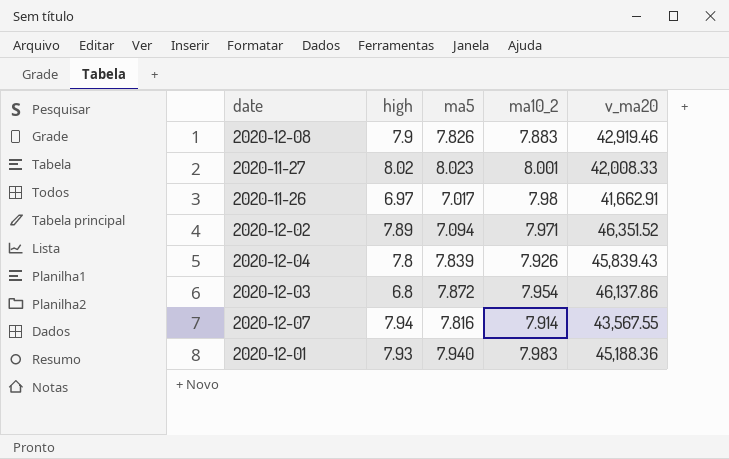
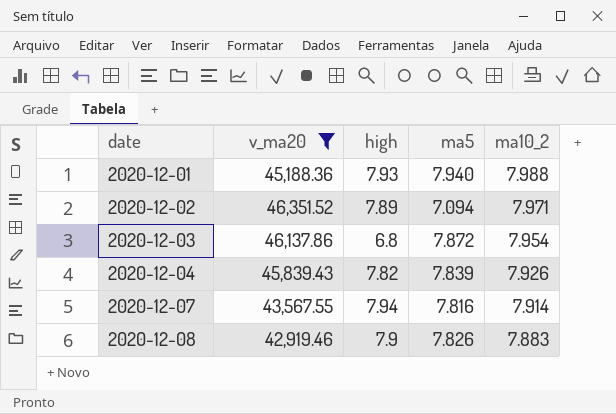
filter: none -> v_ma20 >= 42,919.46
row order: none -> date ascending
column v_ma20 | position: 5 -> 2
2020-12-01 | ma10_2: 7.983 -> 7.988
2020-12-04 | high: 7.8 -> 7.82

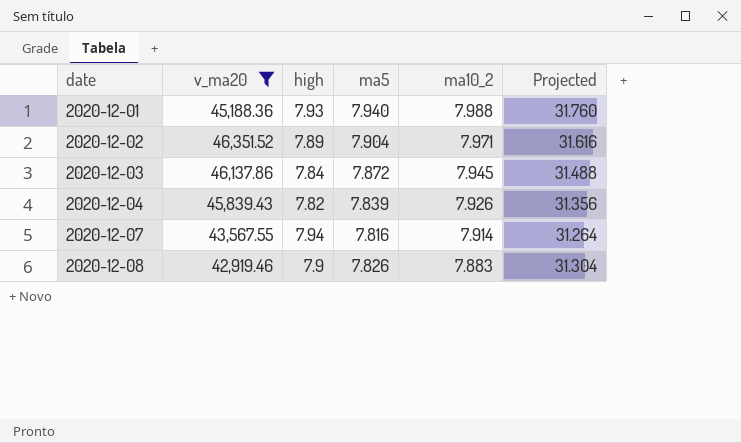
column Projected | formula: none -> [ma5] * 4
2020-12-02 | ma5: 7.094 -> 7.904
2020-12-03 | high: 6.8 -> 7.84
2020-12-03 | ma10_2: 7.954 -> 7.945

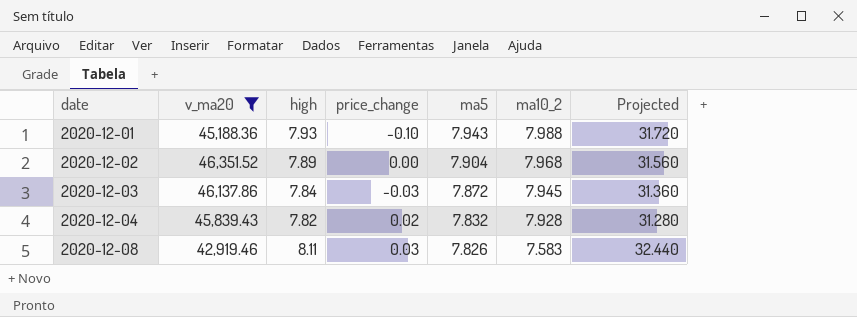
column price_change | position: none -> 4
column Projected | formula: [ma5] * 4 -> [high] * 4
row 2020-12-07: 43,567.55 | 7.94 | 7.816 | 7.914 | 31.264 -> none
2020-12-01 | ma5: 7.940 -> 7.943
2020-12-02 | ma10_2: 7.971 -> 7.968
2020-12-04 | ma5: 7.839 -> 7.832
2020-12-04 | ma10_2: 7.926 -> 7.928
2020-12-08 | high: 7.9 -> 8.11
2020-12-08 | ma10_2: 7.883 -> 7.583

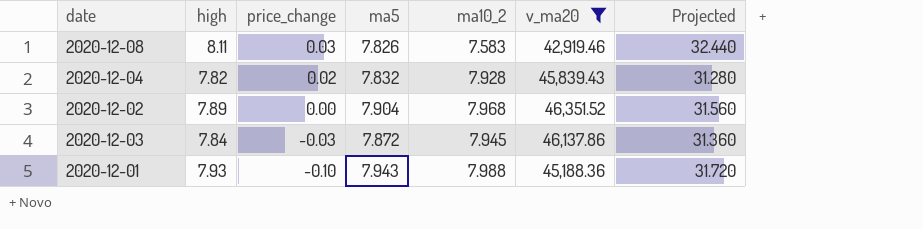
row order: date ascending -> price_change descending
column v_ma20 | position: 2 -> 6

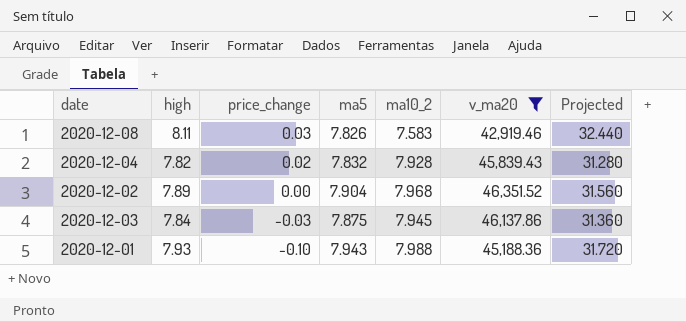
2020-12-03 | ma5: 7.872 -> 7.875

